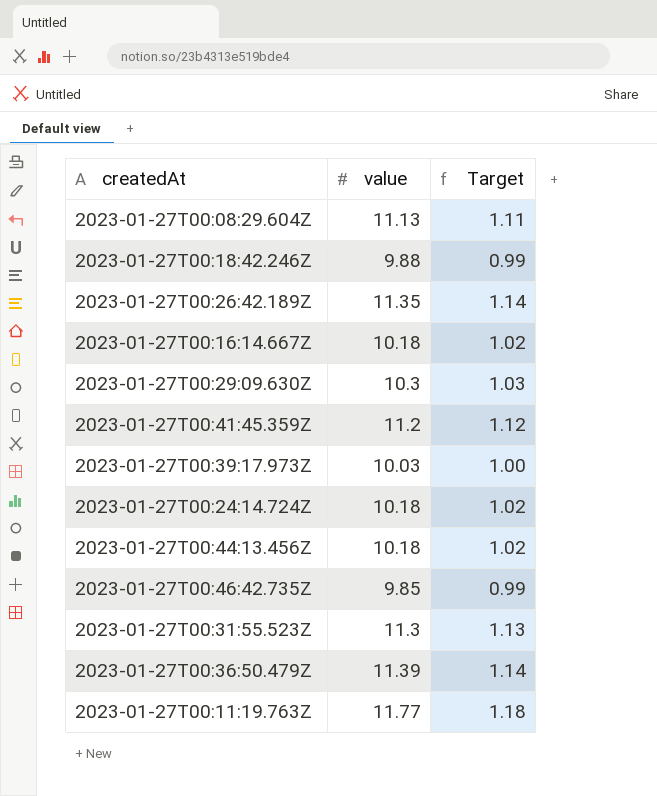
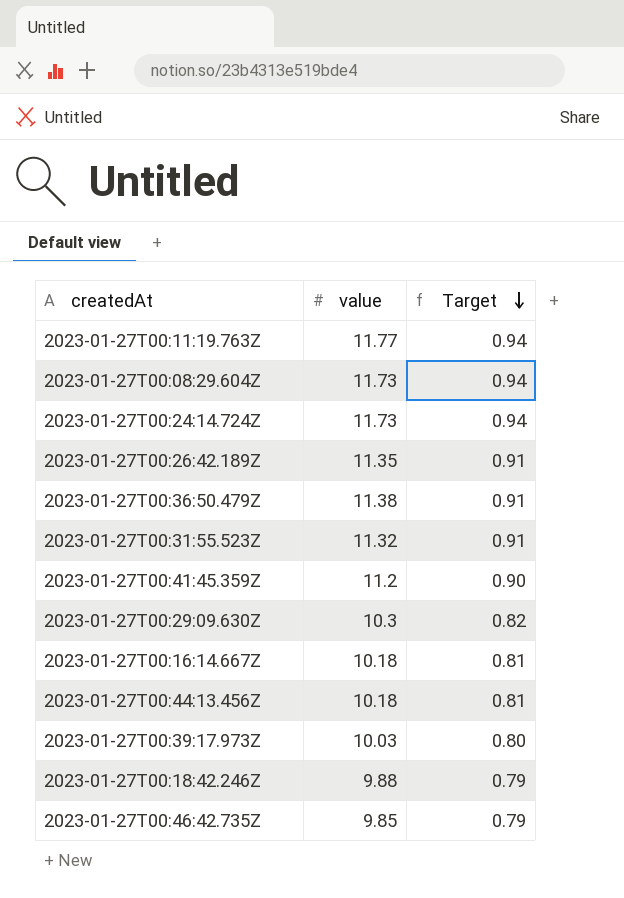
row order: none -> Target descending
column Target | formula: [value] * 0.1 -> [value] * 0.08
2023-01-27T00:08:29.604Z | value: 11.13 -> 11.73
2023-01-27T00:24:14.724Z | value: 10.18 -> 11.73
2023-01-27T00:36:50.479Z | value: 11.39 -> 11.38
2023-01-27T00:31:55.523Z | value: 11.3 -> 11.32

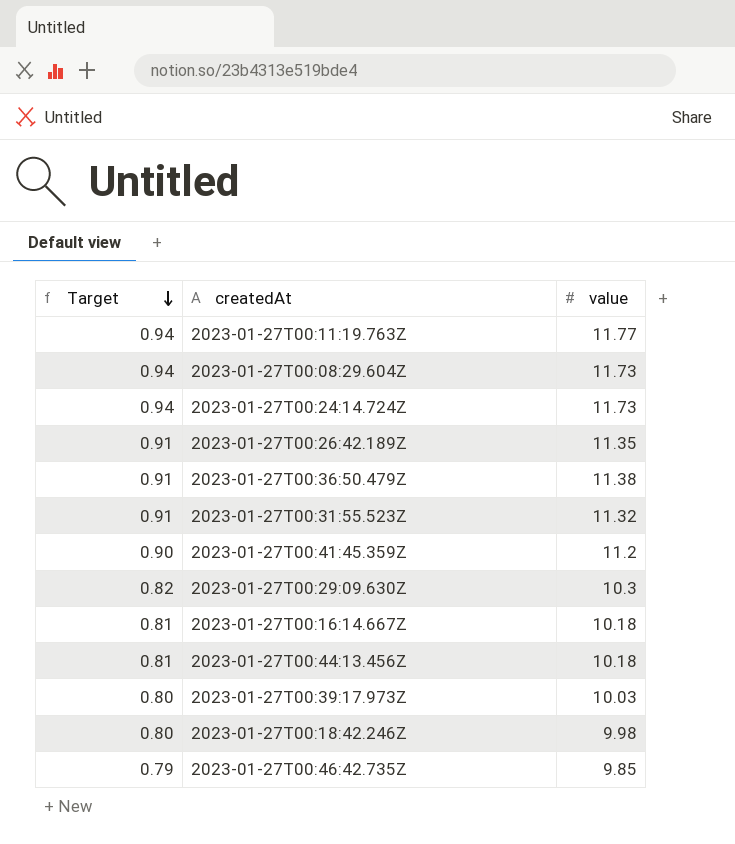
column Target | position: 3 -> 1
2023-01-27T00:18:42.246Z | Target: 0.79 -> 0.80
2023-01-27T00:18:42.246Z | value: 9.88 -> 9.98

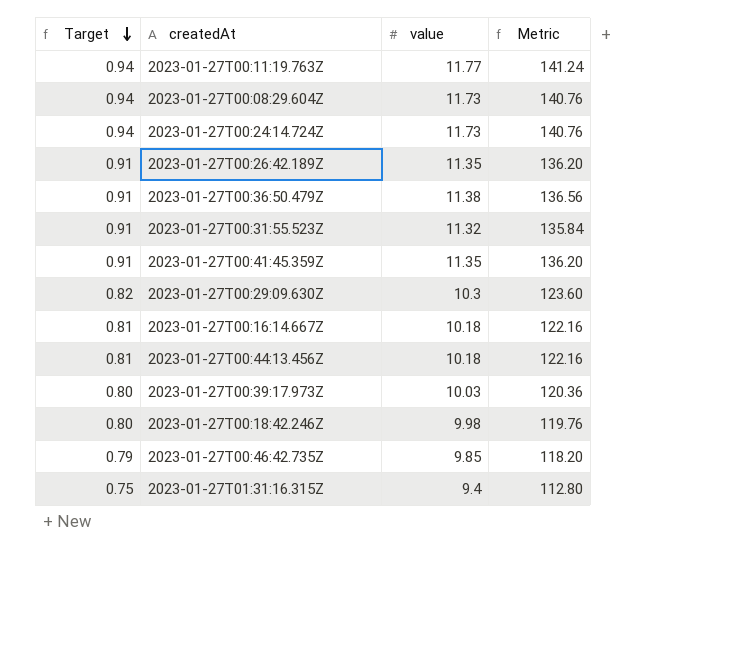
column Metric | formula: none -> [value] * 12
2023-01-27T00:41:45.359Z | Target: 0.90 -> 0.91
2023-01-27T00:41:45.359Z | value: 11.2 -> 11.35
row 2023-01-27T01:31:16.315Z: none -> 0.75 | 9.4 | 112.80

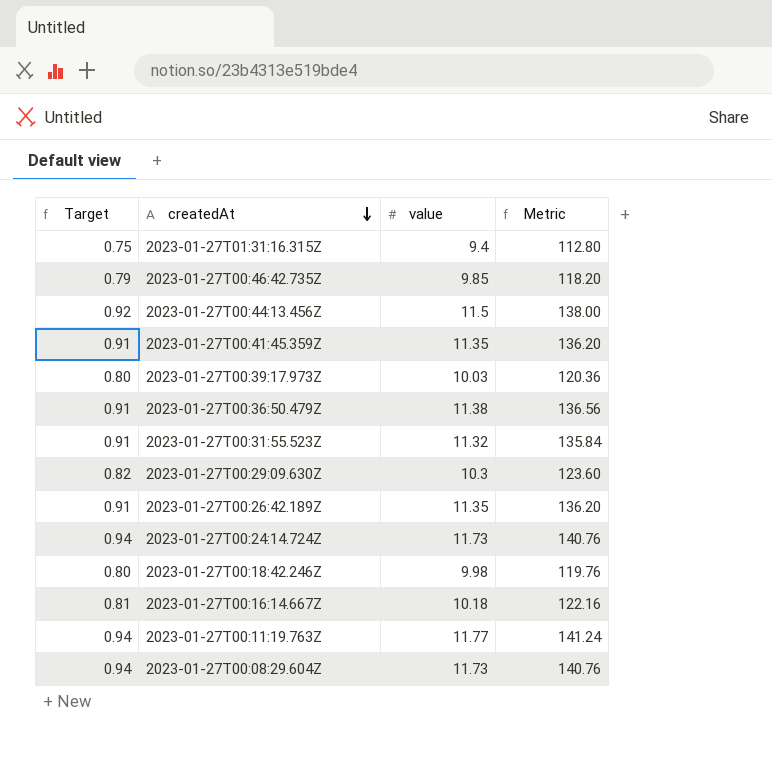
row order: Target descending -> createdAt descending
2023-01-27T00:44:13.456Z | Target: 0.81 -> 0.92
2023-01-27T00:44:13.456Z | value: 10.18 -> 11.5
2023-01-27T00:44:13.456Z | Metric: 122.16 -> 138.00

